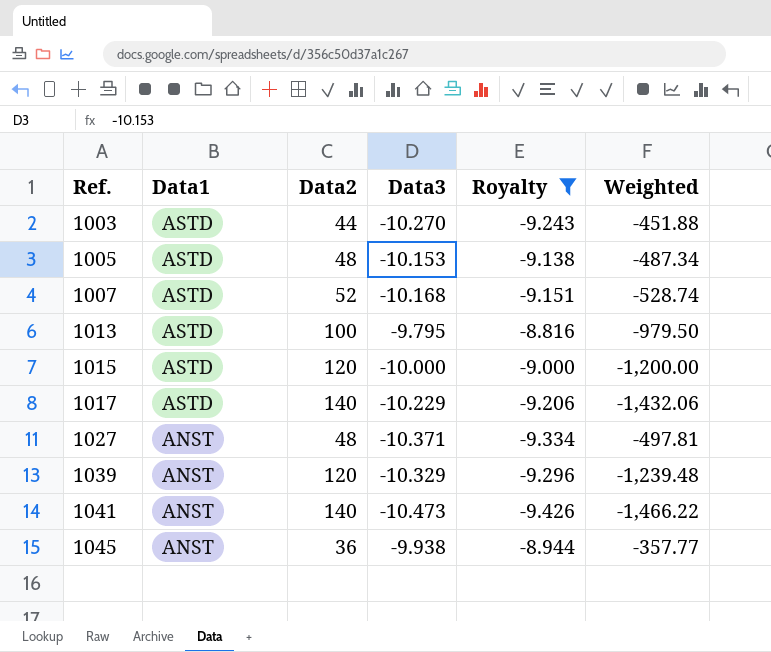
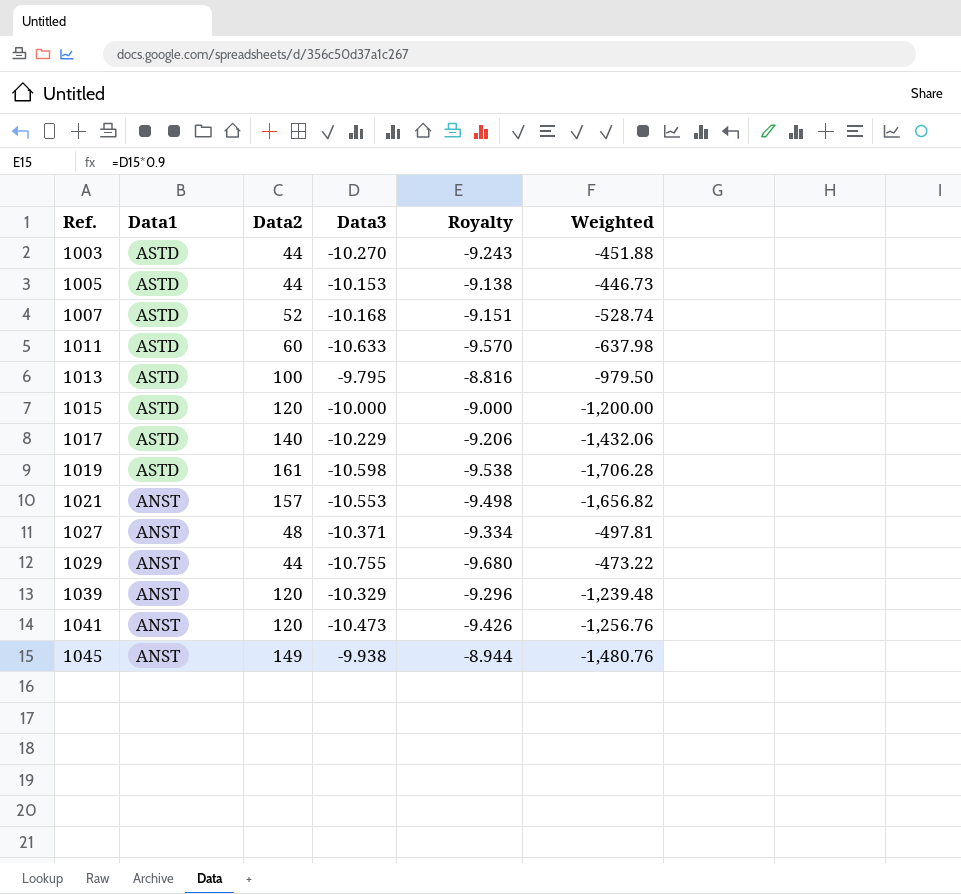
filter: Royalty >= -9.426 -> none
1005 | Data2: 48 -> 44
1005 | Weighted: -487.34 -> -446.73
1041 | Data2: 140 -> 120
1041 | Weighted: -1,466.22 -> -1,256.76
1045 | Data2: 36 -> 149
1045 | Weighted: -357.77 -> -1,480.76

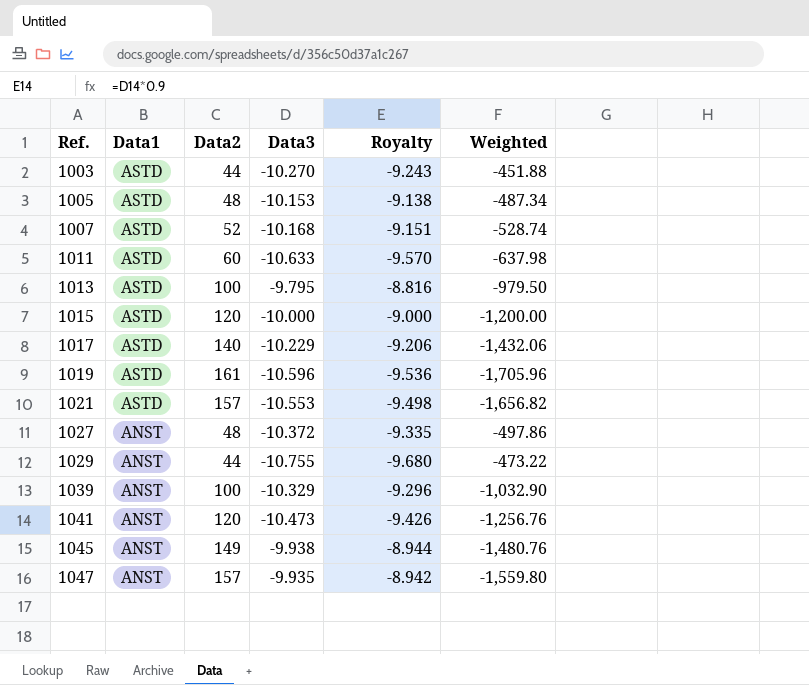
1005 | Data2: 44 -> 48
1005 | Weighted: -446.73 -> -487.34
1019 | Data3: -10.598 -> -10.596
1019 | Royalty: -9.538 -> -9.536
1019 | Weighted: -1,706.28 -> -1,705.96
1021 | Data1: ANST -> ASTD
1027 | Data3: -10.371 -> -10.372
1027 | Royalty: -9.334 -> -9.335
1027 | Weighted: -497.81 -> -497.86
1039 | Data2: 120 -> 100
1039 | Weighted: -1,239.48 -> -1,032.90
row 1047: none -> ANST | 157 | -9.935 | -8.942 | -1,559.80

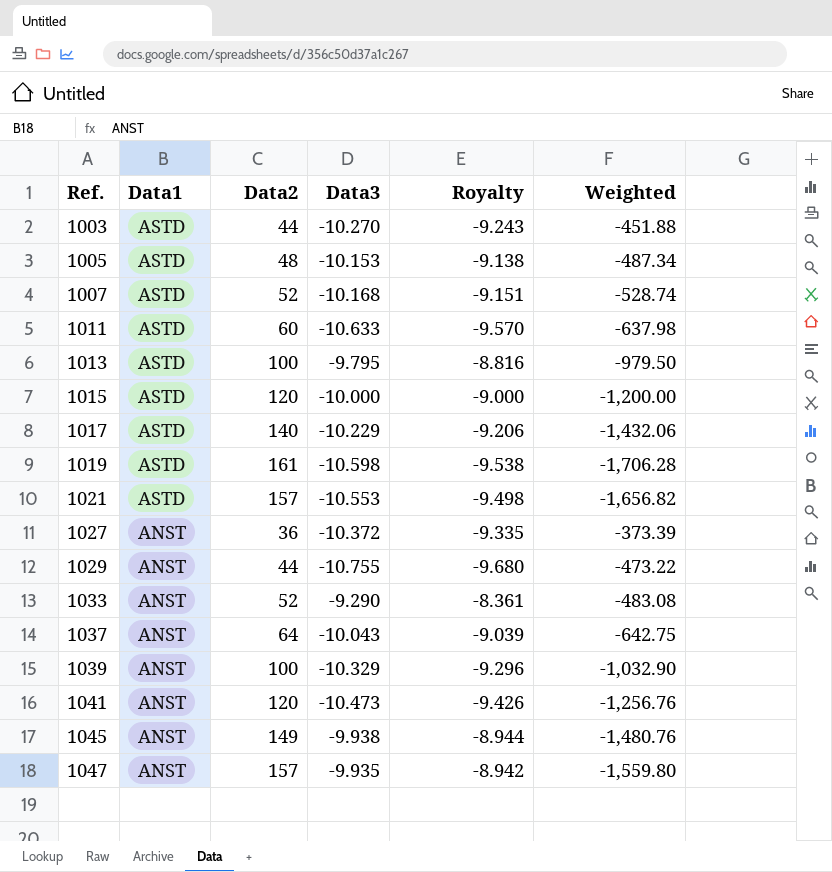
1019 | Data3: -10.596 -> -10.598
1019 | Royalty: -9.536 -> -9.538
1019 | Weighted: -1,705.96 -> -1,706.28
1027 | Data2: 48 -> 36
1027 | Weighted: -497.86 -> -373.39
row 1033: none -> ANST | 52 | -9.290 | -8.361 | -483.08
row 1037: none -> ANST | 64 | -10.043 | -9.039 | -642.75

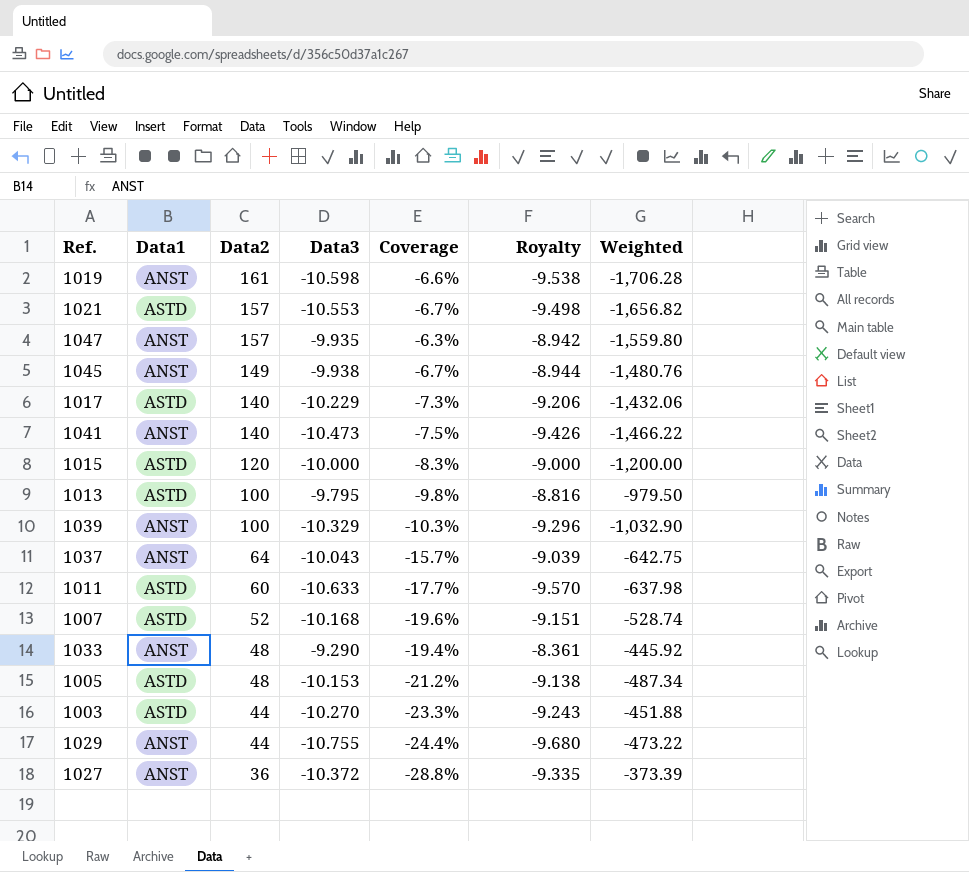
row order: Ref. ascending -> Data2 descending
column Coverage | formula: none -> [Data3] / [Data2]
1019 | Data1: ASTD -> ANST
1041 | Data2: 120 -> 140
1041 | Weighted: -1,256.76 -> -1,466.22
1033 | Data2: 52 -> 48
1033 | Weighted: -483.08 -> -445.92

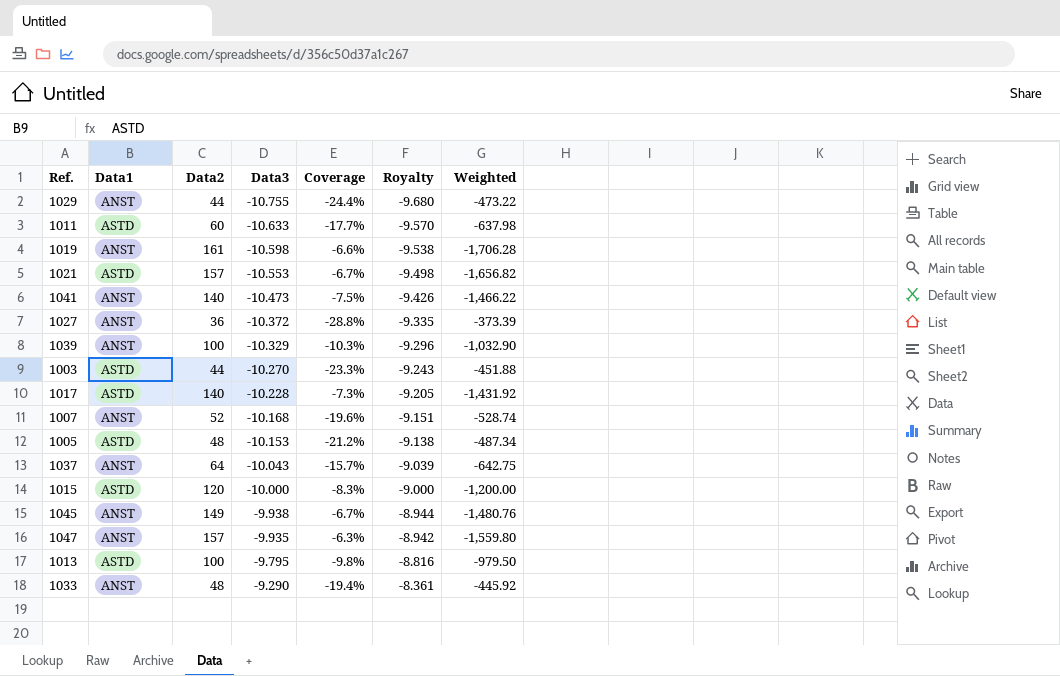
row order: Data2 descending -> Data3 ascending
1017 | Data3: -10.229 -> -10.228
1017 | Royalty: -9.206 -> -9.205
1017 | Weighted: -1,432.06 -> -1,431.92
1007 | Data1: ASTD -> ANST

